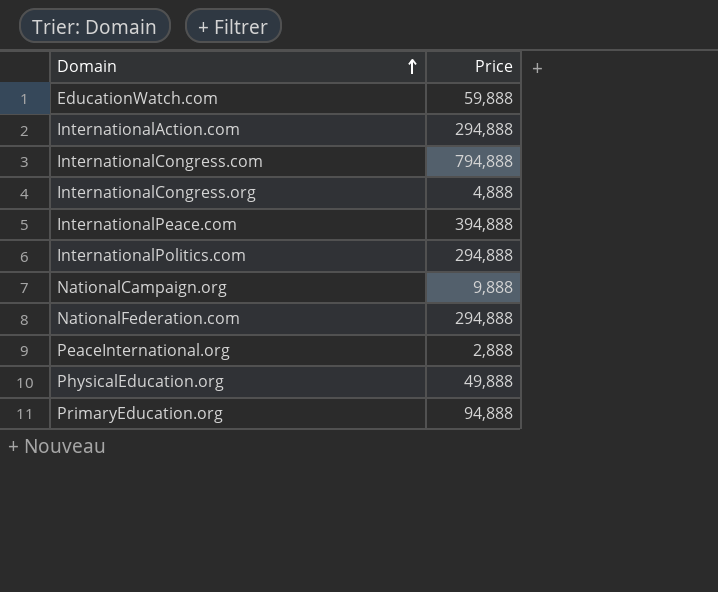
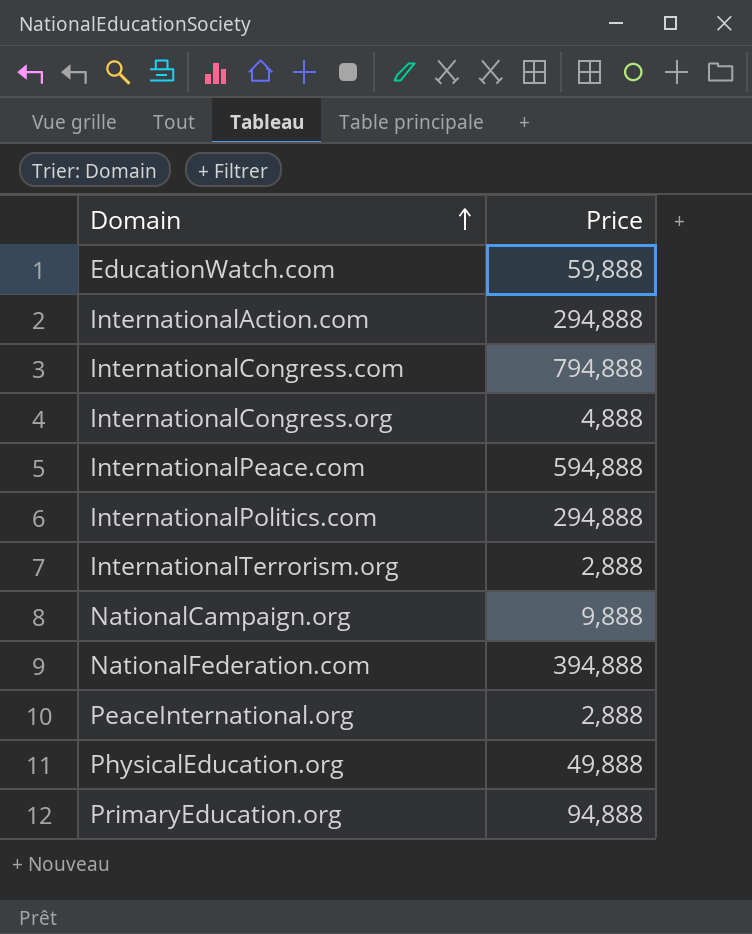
InternationalPeace.com | Price: 394,888 -> 594,888
row InternationalTerrorism.org: none -> 2,888
NationalFederation.com | Price: 294,888 -> 394,888

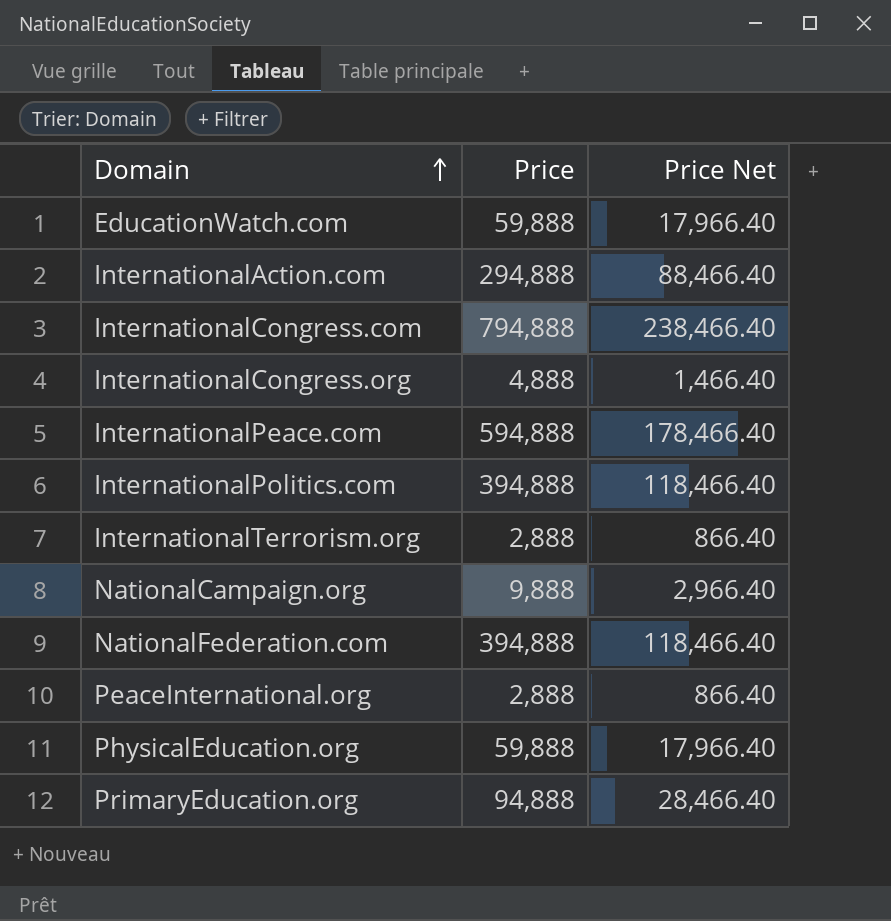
column Price Net | formula: none -> [Price] * 0.3
InternationalPolitics.com | Price: 294,888 -> 394,888
PhysicalEducation.org | Price: 49,888 -> 59,888

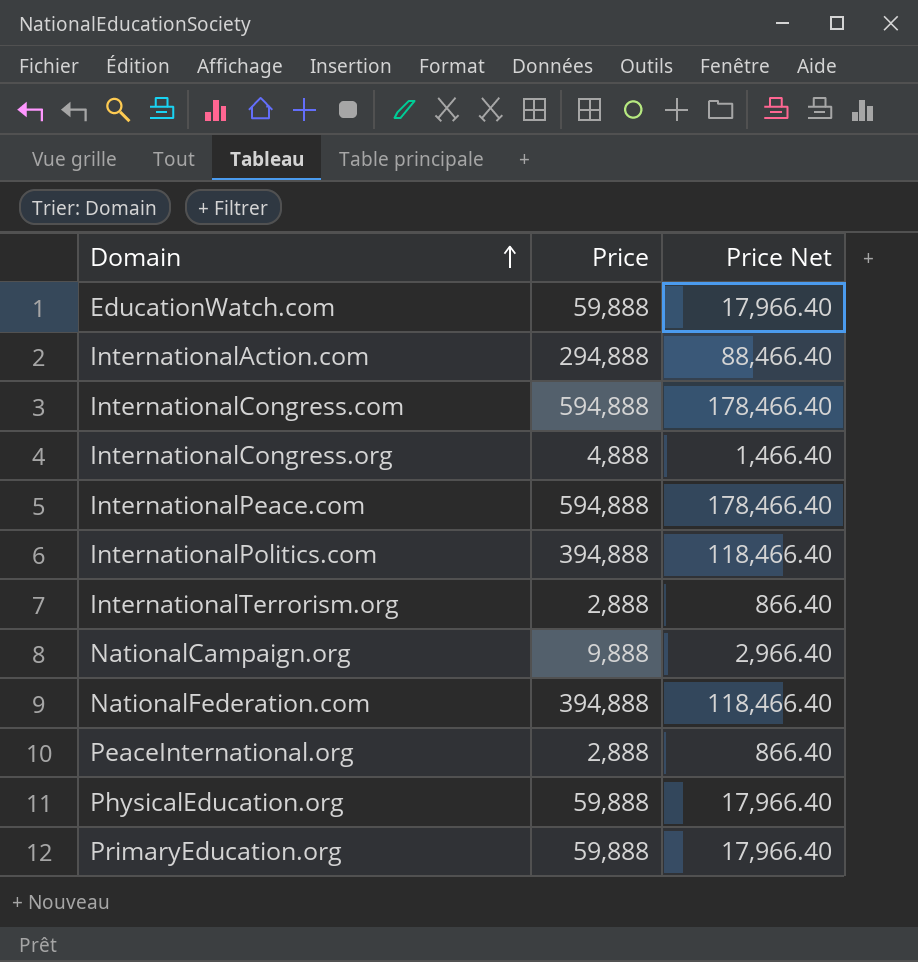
InternationalCongress.com | Price: 794,888 -> 594,888
InternationalCongress.com | Price Net: 238,466.40 -> 178,466.40
PrimaryEducation.org | Price: 94,888 -> 59,888
PrimaryEducation.org | Price Net: 28,466.40 -> 17,966.40

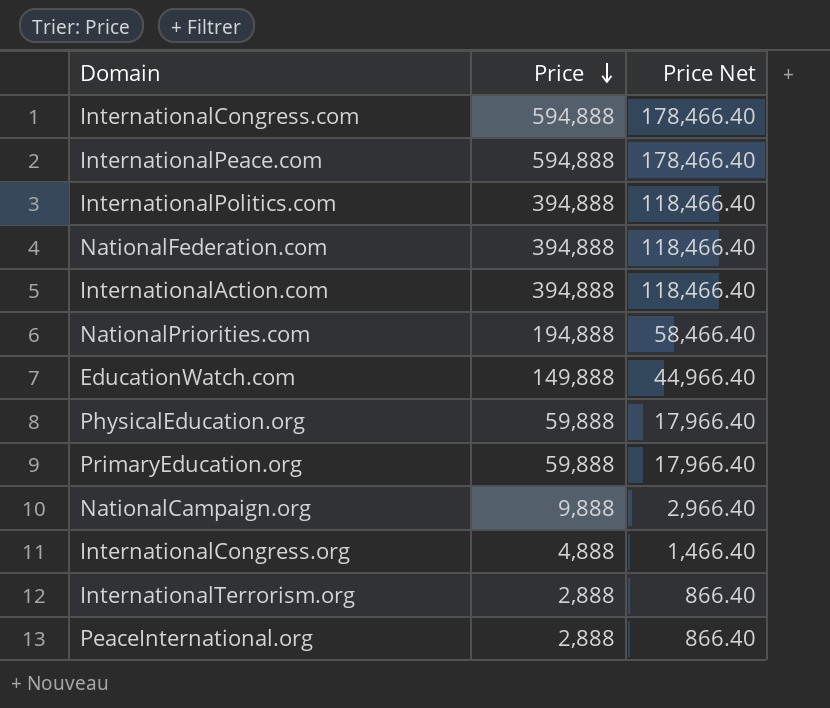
row order: Domain ascending -> Price descending
InternationalAction.com | Price: 294,888 -> 394,888
InternationalAction.com | Price Net: 88,466.40 -> 118,466.40
row NationalPriorities.com: none -> 194,888 | 58,466.40
EducationWatch.com | Price: 59,888 -> 149,888
EducationWatch.com | Price Net: 17,966.40 -> 44,966.40

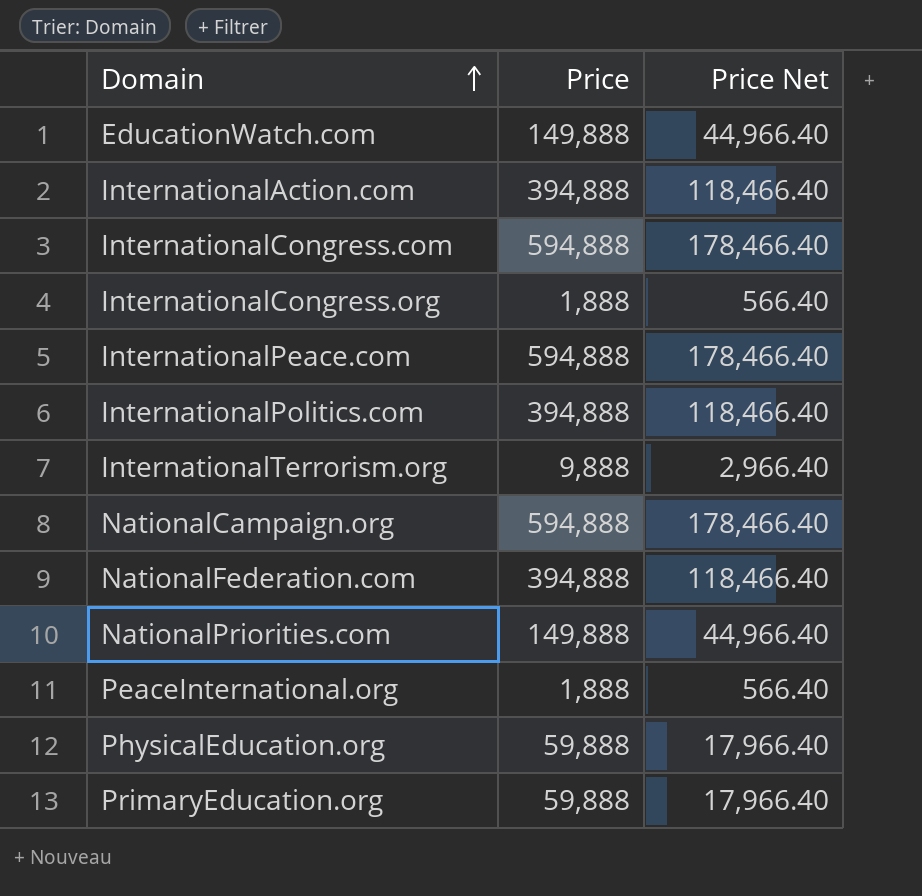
row order: Price descending -> Domain ascending
InternationalCongress.org | Price: 4,888 -> 1,888
InternationalCongress.org | Price Net: 1,466.40 -> 566.40
InternationalTerrorism.org | Price: 2,888 -> 9,888
InternationalTerrorism.org | Price Net: 866.40 -> 2,966.40
NationalCampaign.org | Price: 9,888 -> 594,888
NationalCampaign.org | Price Net: 2,966.40 -> 178,466.40
NationalPriorities.com | Price: 194,888 -> 149,888
NationalPriorities.com | Price Net: 58,466.40 -> 44,966.40
PeaceInternational.org | Price: 2,888 -> 1,888
PeaceInternational.org | Price Net: 866.40 -> 566.40

